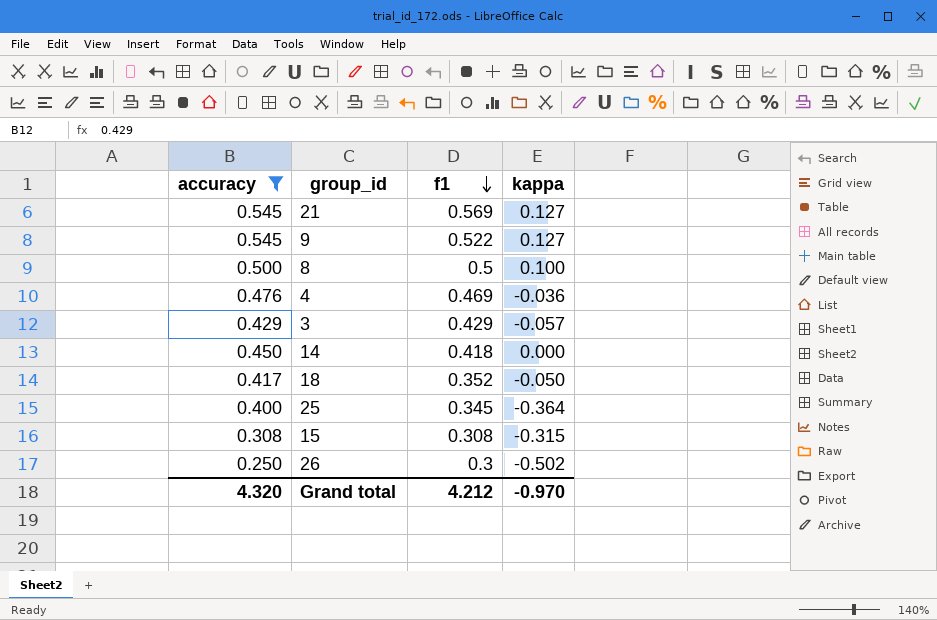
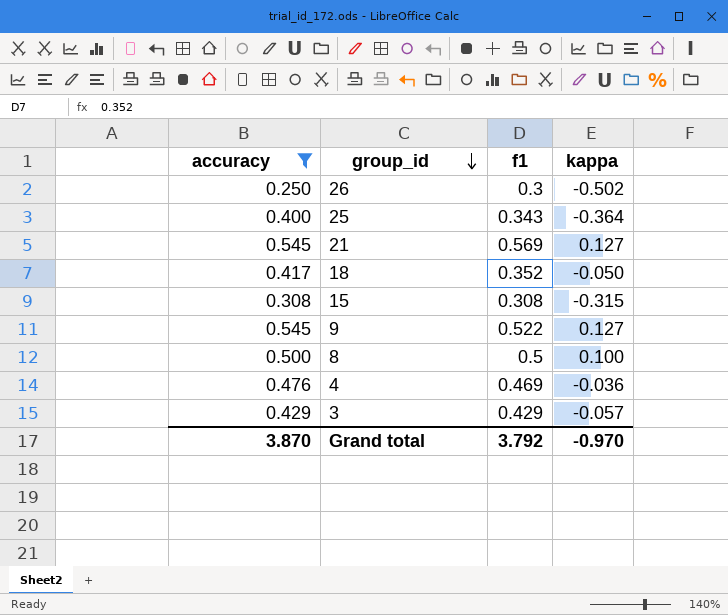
row order: f1 descending -> group_id descending
row 14: 0.450 | 0.418 | 0.000 -> none
25 | f1: 0.345 -> 0.343
Grand total | accuracy: 4.320 -> 3.870
Grand total | f1: 4.212 -> 3.792

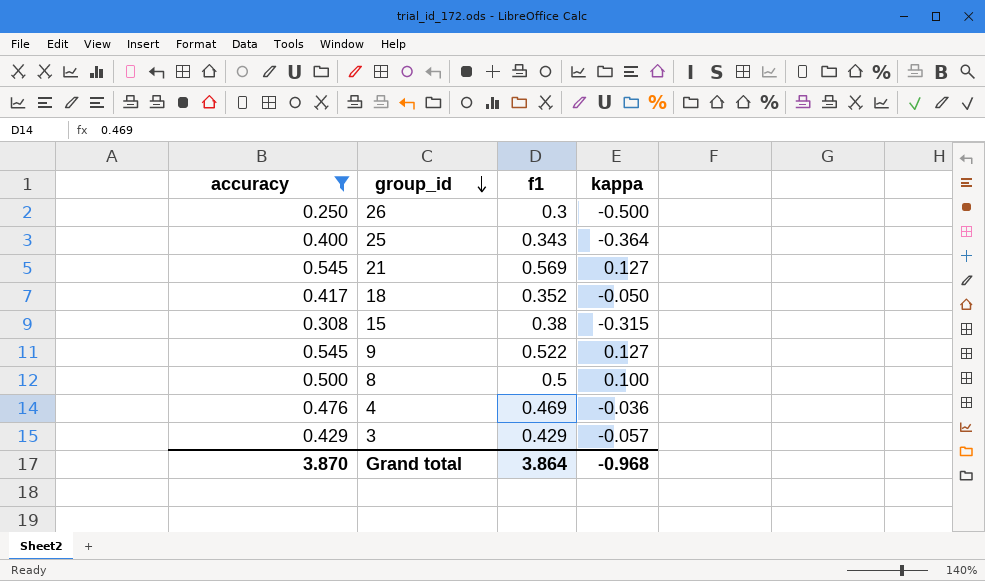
26 | kappa: -0.502 -> -0.500
15 | f1: 0.308 -> 0.38
Grand total | f1: 3.792 -> 3.864
Grand total | kappa: -0.970 -> -0.968

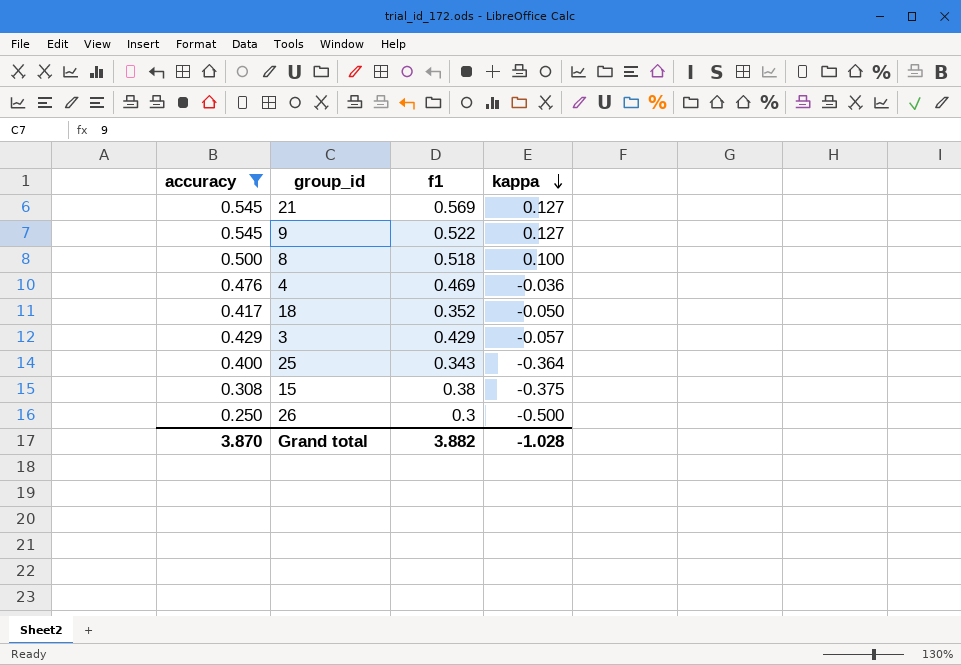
row order: group_id descending -> kappa descending
8 | f1: 0.5 -> 0.518
15 | kappa: -0.315 -> -0.375
Grand total | f1: 3.864 -> 3.882
Grand total | kappa: -0.968 -> -1.028

